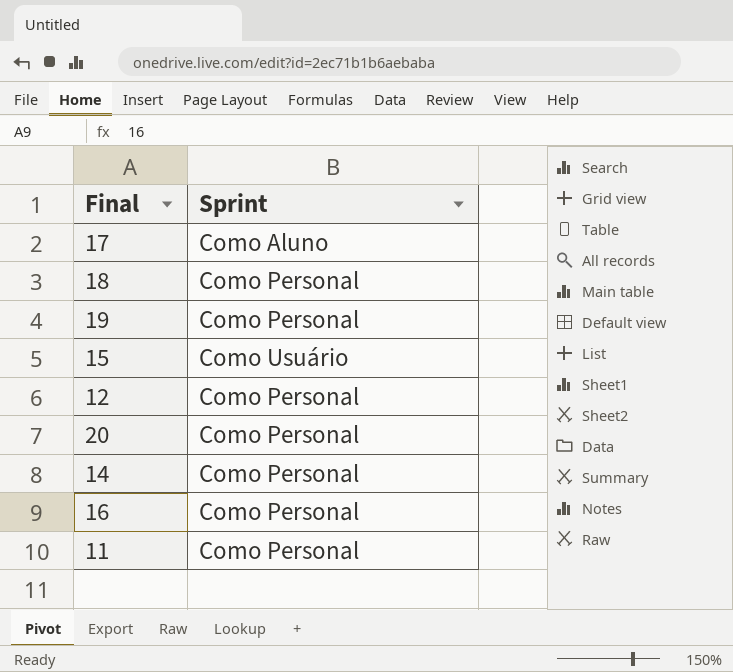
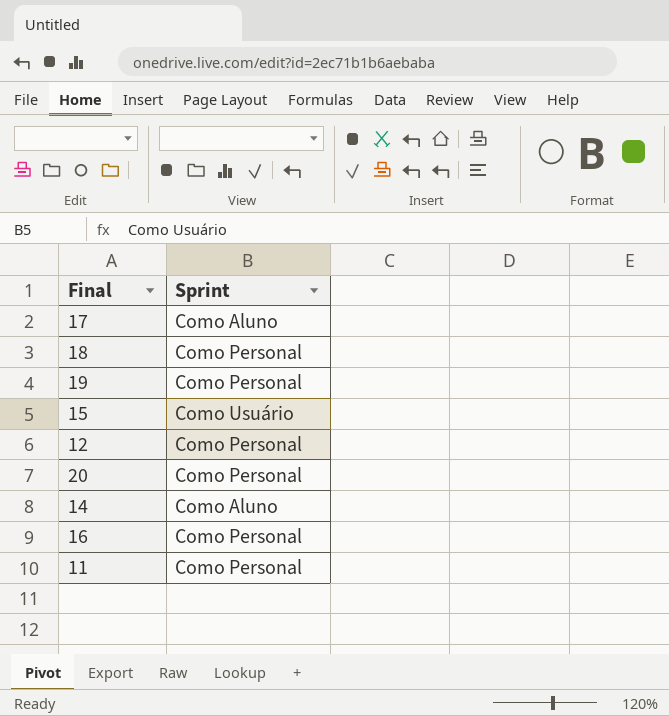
14 | Sprint: Como Personal -> Como Aluno

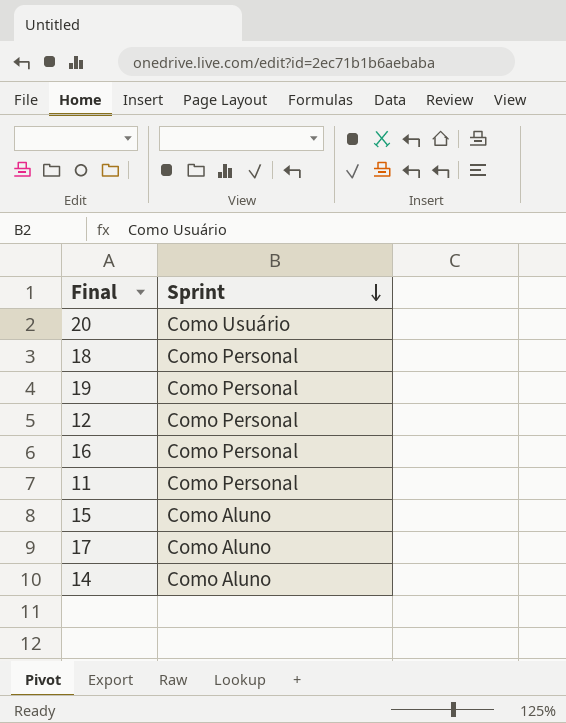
row order: none -> Sprint descending
20 | Sprint: Como Personal -> Como Usuário
15 | Sprint: Como Usuário -> Como Aluno

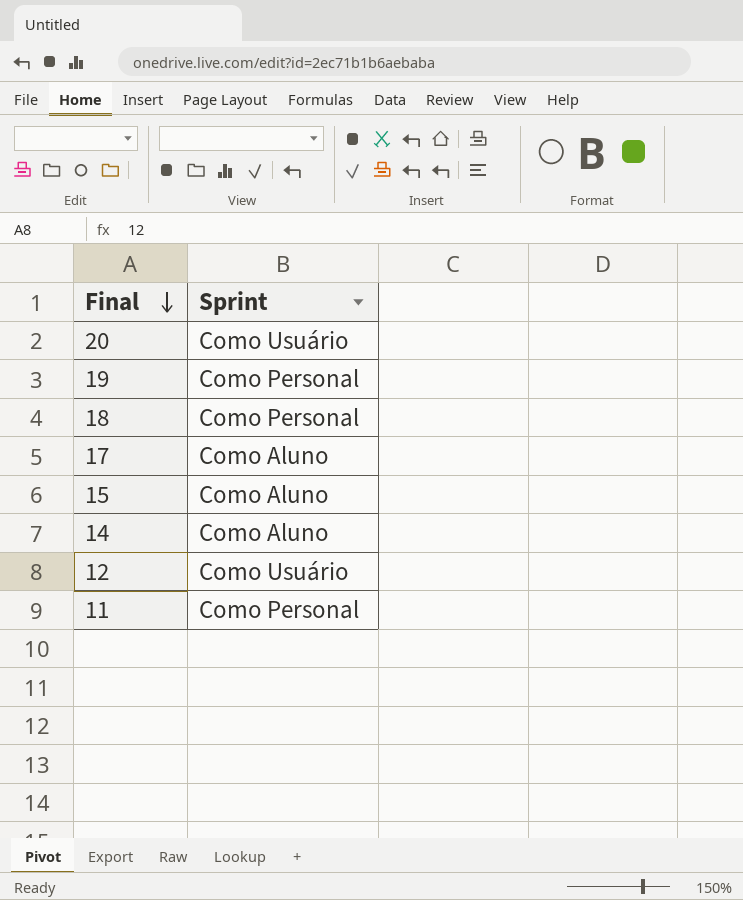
row order: Sprint descending -> Final descending
row 16: Como Personal -> none
12 | Sprint: Como Personal -> Como Usuário

